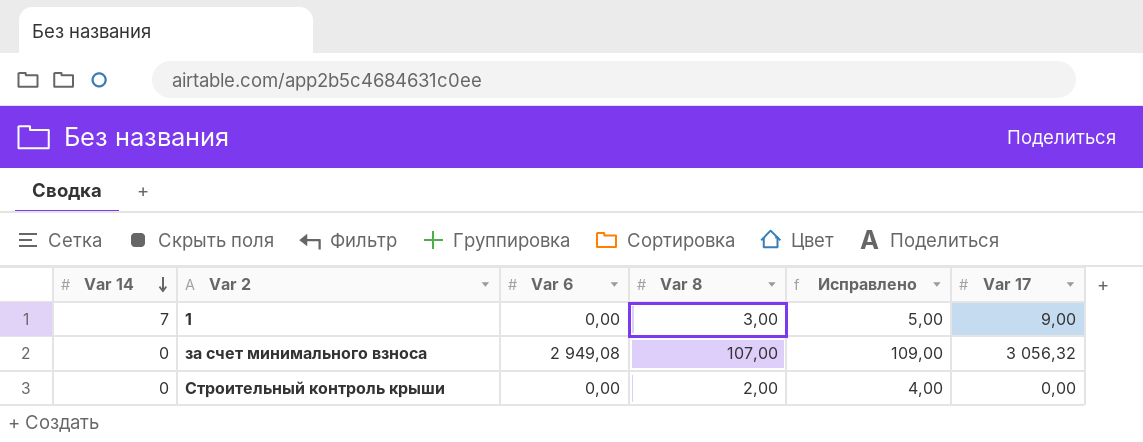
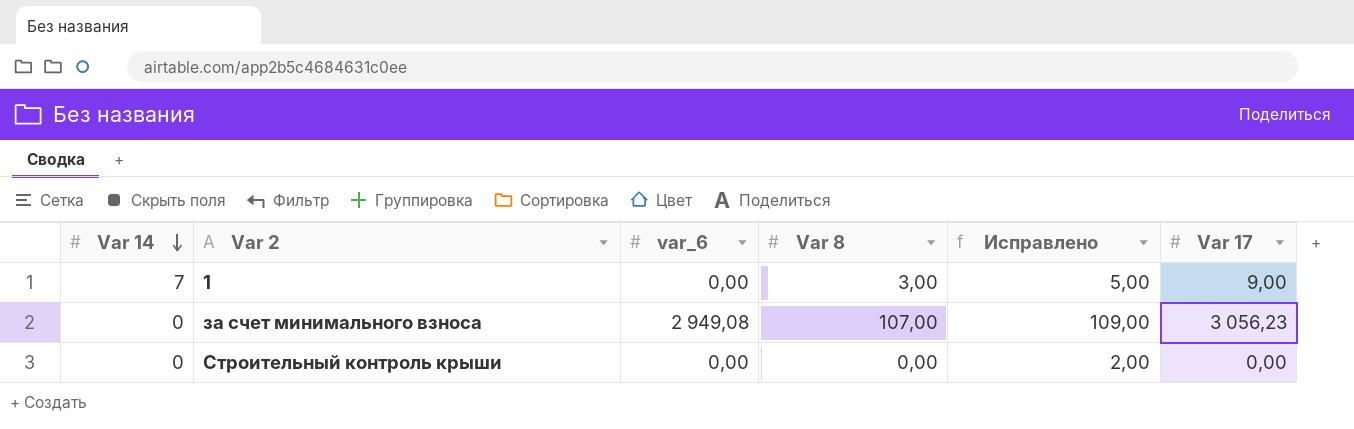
column name: Var 6 -> var_6
за счет минимального взноса | Var 17: 3 056,32 -> 3 056,23
Строительный контроль крыши | Var 8: 2,00 -> 0,00
Строительный контроль крыши | Исправлено: 4,00 -> 2,00

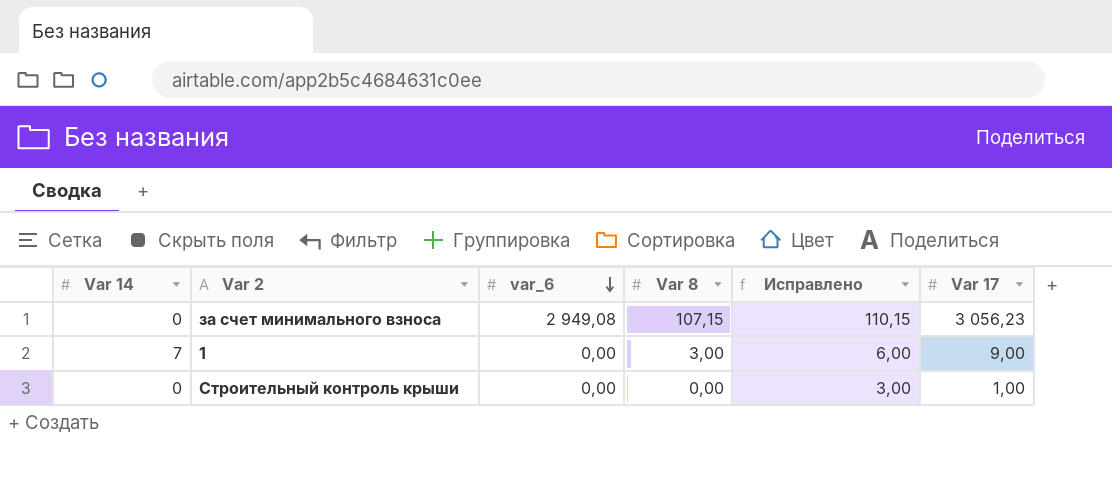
row order: Var 14 descending -> var_6 descending
column Исправлено | formula: [Var 8] + 2 -> [Var 8] + 3
за счет минимального взноса | Var 8: 107,00 -> 107,15
Строительный контроль крыши | Var 17: 0,00 -> 1,00

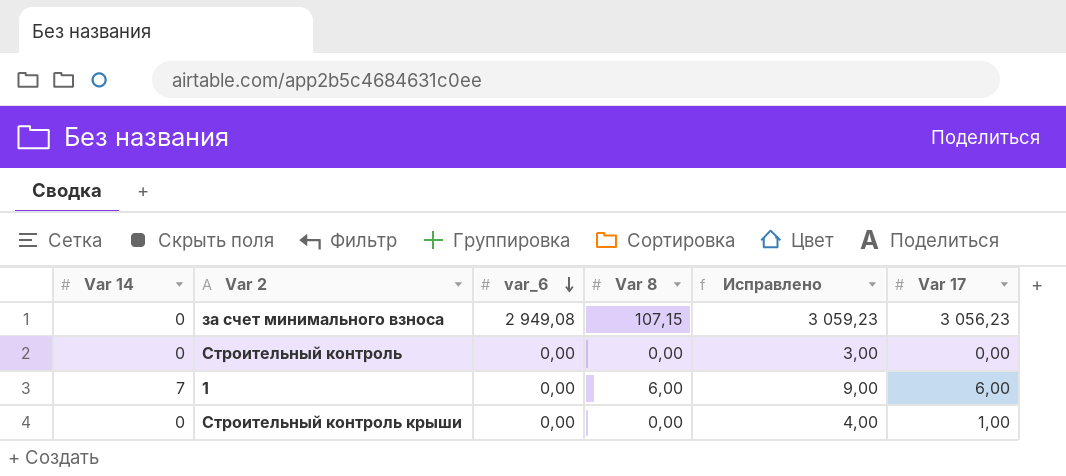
column Исправлено | formula: [Var 8] + 3 -> [Var 17] + 3
row Строительный контроль: none -> 0 | 0,00 | 0,00 | 3,00 | 0,00
1 | Var 8: 3,00 -> 6,00
1 | Var 17: 9,00 -> 6,00

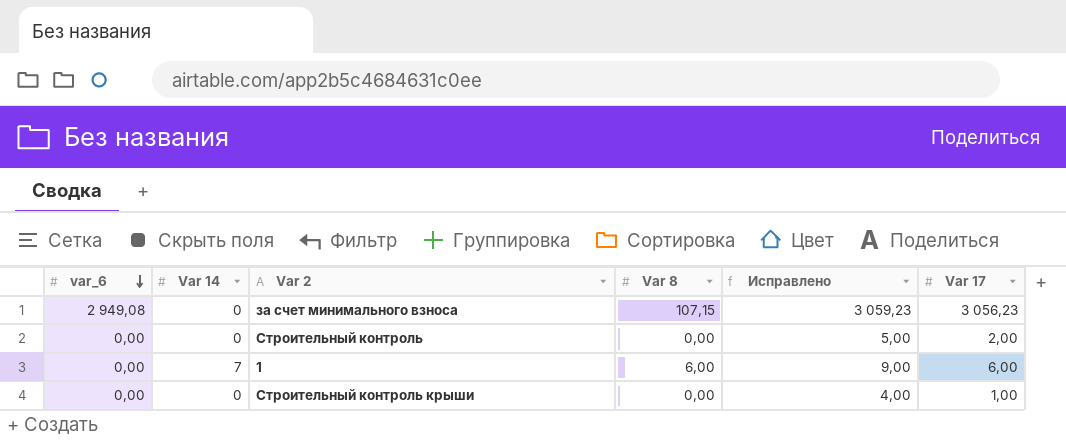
column var_6 | position: 3 -> 1
Строительный контроль | Исправлено: 3,00 -> 5,00
Строительный контроль | Var 17: 0,00 -> 2,00

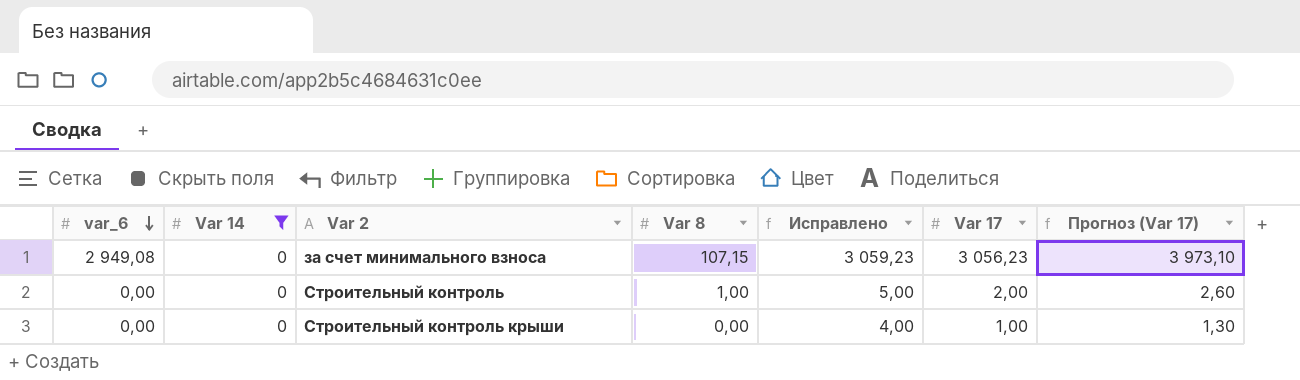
filter: none -> Var 14 = 0
column Прогноз (Var 17) | formula: none -> [Var 17] * 1,3
Строительный контроль | Var 8: 0,00 -> 1,00

